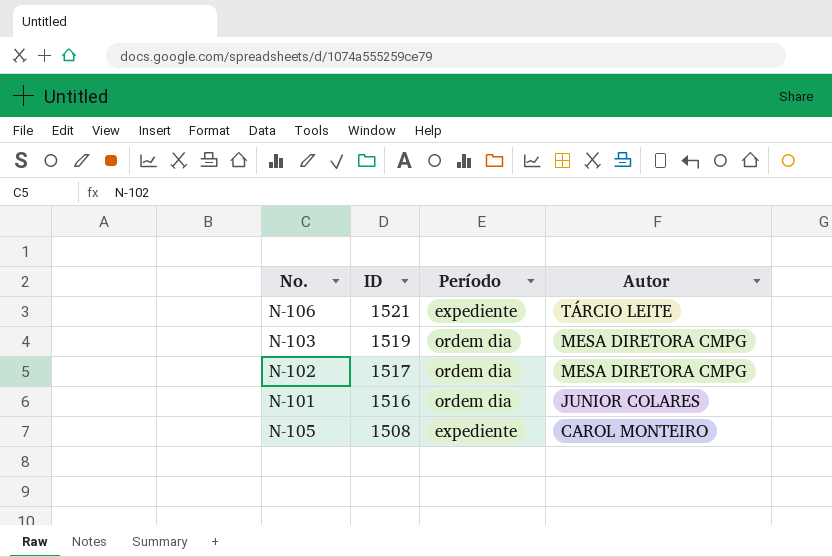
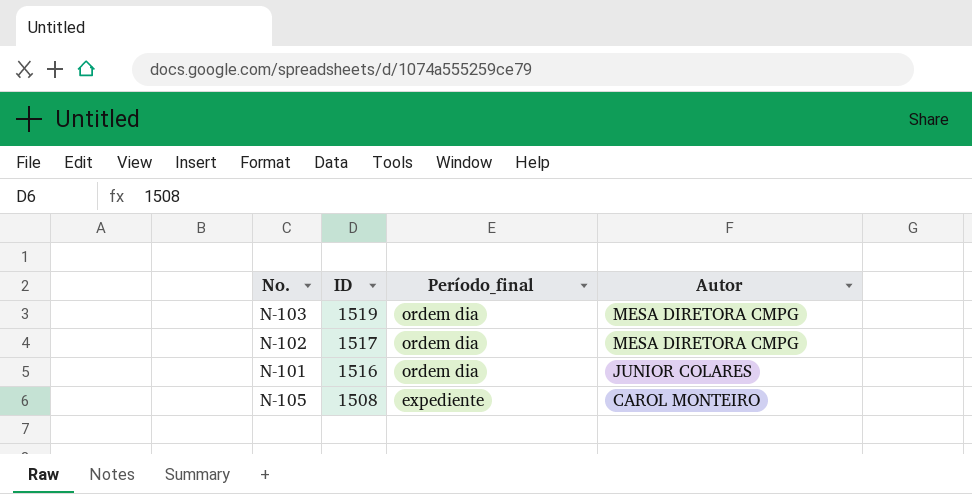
column name: Período -> Período_final
row N-106: 1521 | expediente | TÁRCIO LEITE -> none

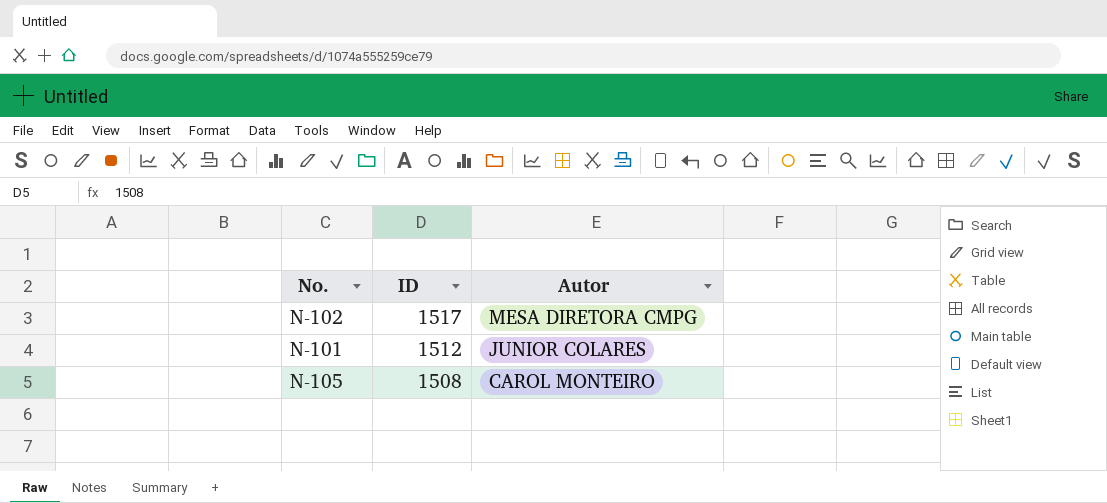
column Período_final | position: 3 -> none
row N-103: 1519 | ordem dia | MESA DIRETORA CMPG -> none
N-101 | ID: 1516 -> 1512

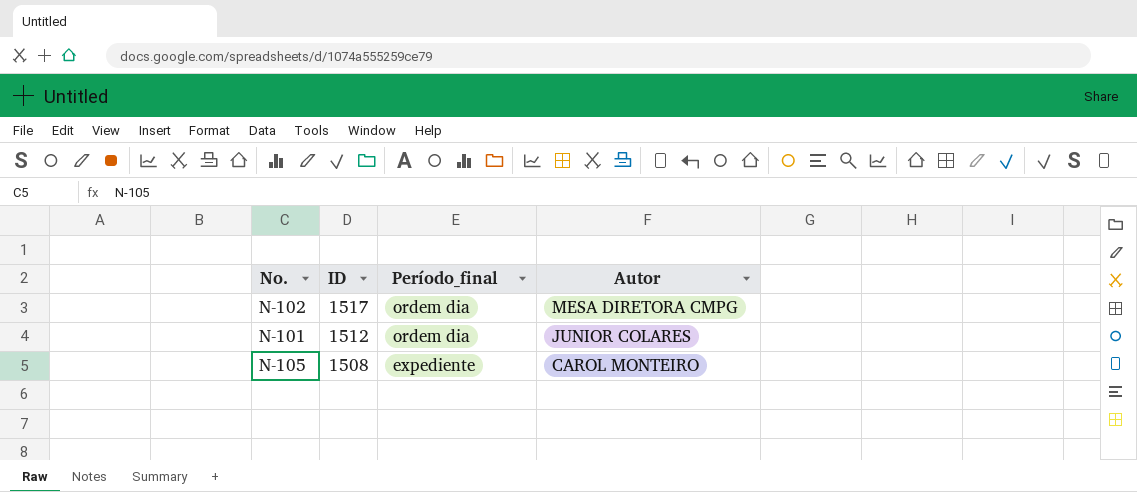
column Período_final | position: none -> 3

